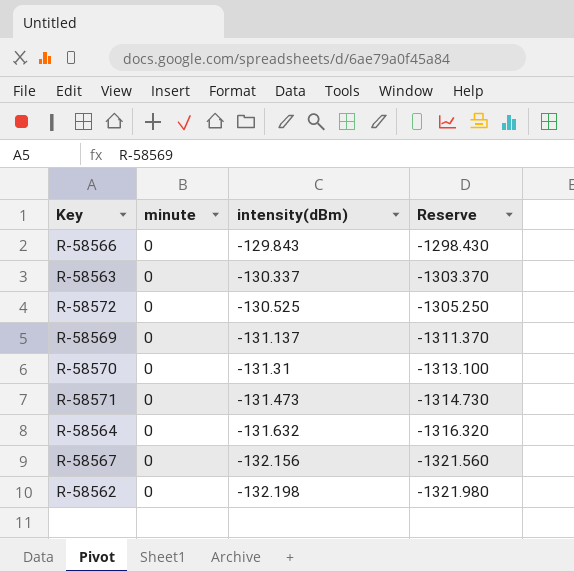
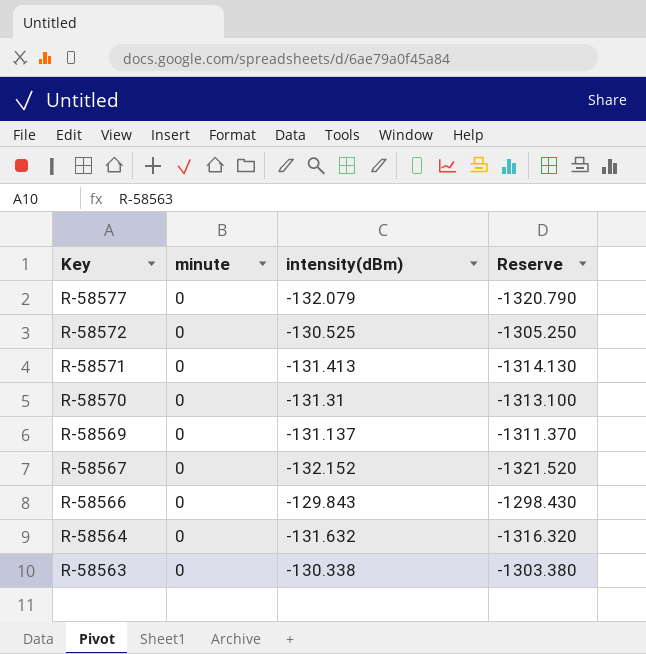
row order: intensity(dBm) descending -> Key descending
row R-58562: 0 | -132.198 | -1321.980 -> none
row R-58577: none -> 0 | -132.079 | -1320.790
R-58571 | intensity(dBm): -131.473 -> -131.413
R-58571 | Reserve: -1314.730 -> -1314.130
R-58567 | intensity(dBm): -132.156 -> -132.152
R-58567 | Reserve: -1321.560 -> -1321.520
R-58563 | intensity(dBm): -130.337 -> -130.338
R-58563 | Reserve: -1303.370 -> -1303.380

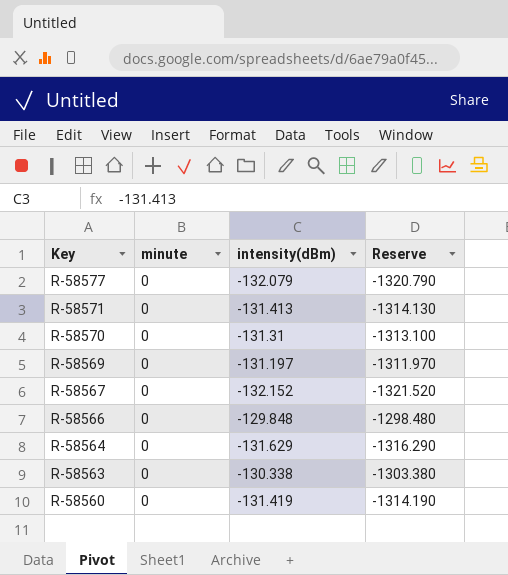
row R-58572: 0 | -130.525 | -1305.250 -> none
R-58569 | intensity(dBm): -131.137 -> -131.197
R-58569 | Reserve: -1311.370 -> -1311.970
R-58566 | intensity(dBm): -129.843 -> -129.848
R-58566 | Reserve: -1298.430 -> -1298.480
R-58564 | intensity(dBm): -131.632 -> -131.629
R-58564 | Reserve: -1316.320 -> -1316.290
row R-58560: none -> 0 | -131.419 | -1314.190

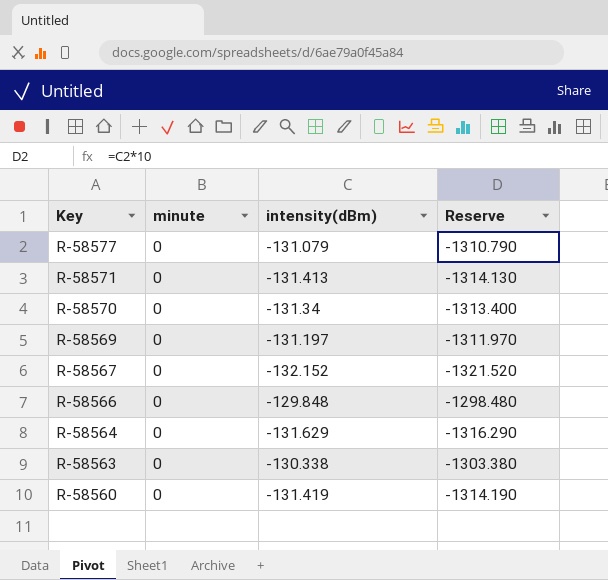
R-58577 | intensity(dBm): -132.079 -> -131.079
R-58577 | Reserve: -1320.790 -> -1310.790
R-58570 | intensity(dBm): -131.31 -> -131.34
R-58570 | Reserve: -1313.100 -> -1313.400

